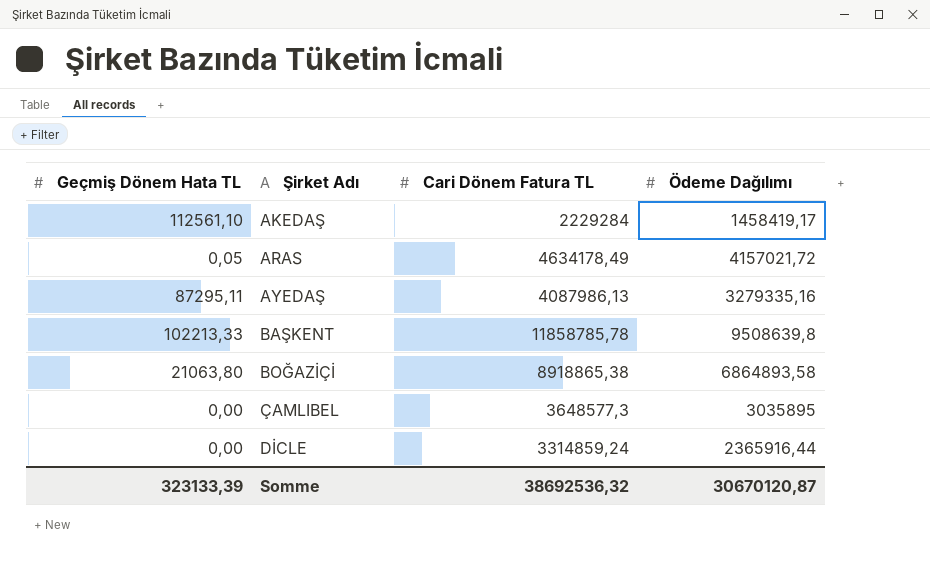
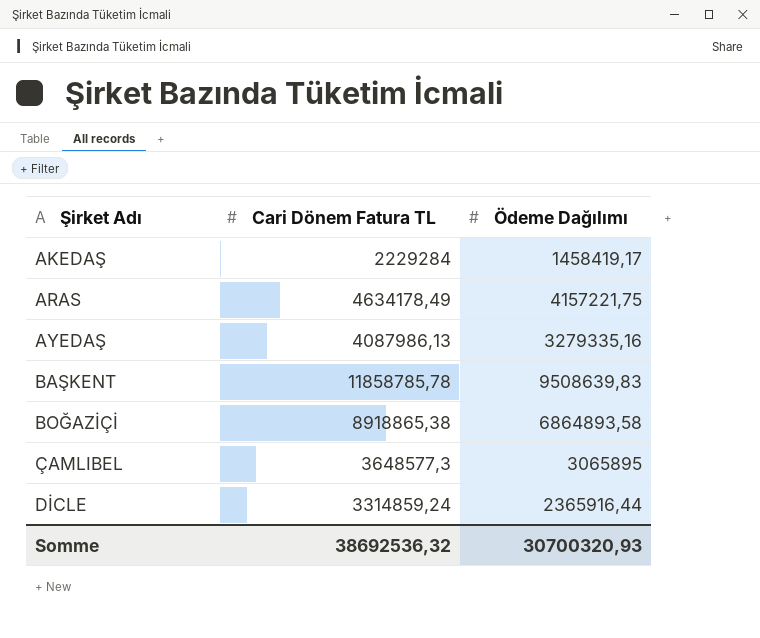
column Geçmiş Dönem Hata TL | position: 1 -> none
ARAS | Ödeme Dağılımı: 4157021,72 -> 4157221,75
BAŞKENT | Ödeme Dağılımı: 9508639,8 -> 9508639,83
ÇAMLIBEL | Ödeme Dağılımı: 3035895 -> 3065895
Somme | Ödeme Dağılımı: 30670120,87 -> 30700320,93

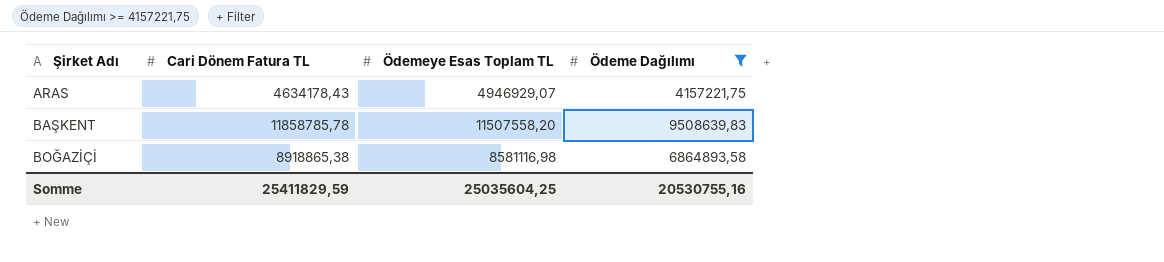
filter: none -> Ödeme Dağılımı >= 4157221,75
column Ödemeye Esas Toplam TL | position: none -> 3
ARAS | Cari Dönem Fatura TL: 4634178,49 -> 4634178,43
Somme | Cari Dönem Fatura TL: 38692536,32 -> 25411829,59
Somme | Ödeme Dağılımı: 30700320,93 -> 20530755,16

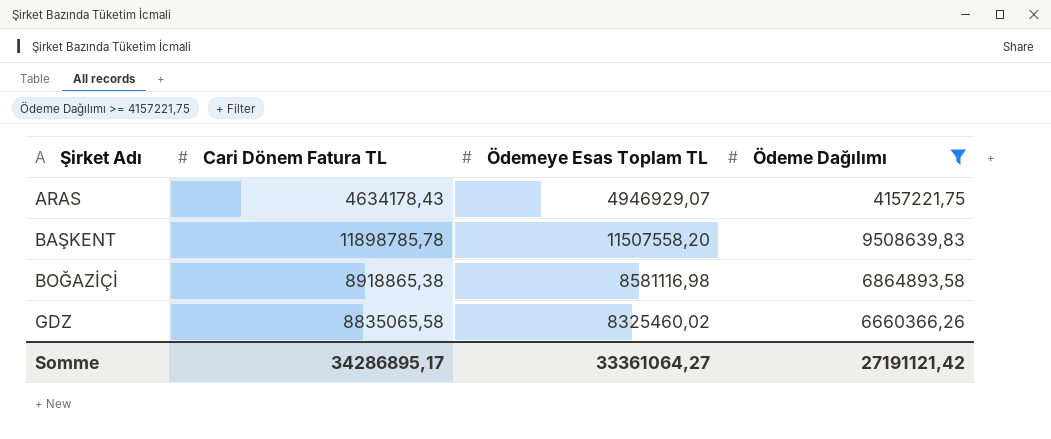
BAŞKENT | Cari Dönem Fatura TL: 11858785,78 -> 11898785,78
row GDZ: none -> 8835065,58 | 8325460,02 | 6660366,26
Somme | Cari Dönem Fatura TL: 25411829,59 -> 34286895,17
Somme | Ödemeye Esas Toplam TL: 25035604,25 -> 33361064,27
Somme | Ödeme Dağılımı: 20530755,16 -> 27191121,42

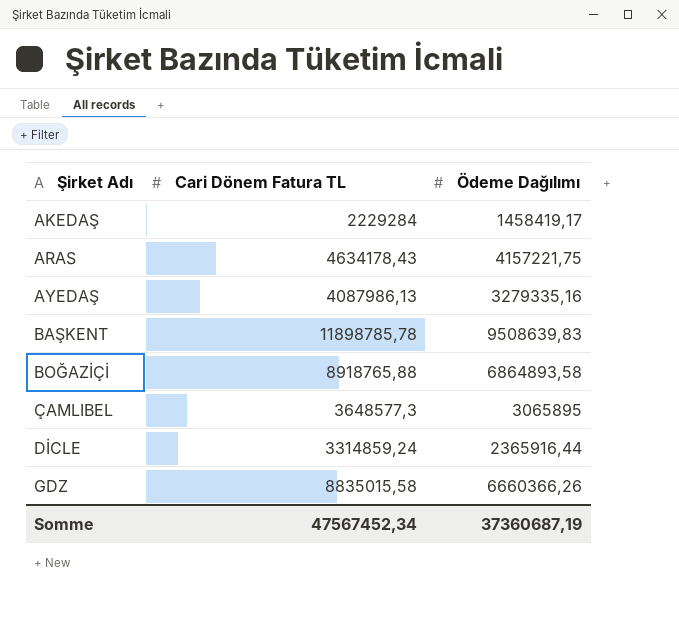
filter: Ödeme Dağılımı >= 4157221,75 -> none
column Ödemeye Esas Toplam TL | position: 3 -> none
BOĞAZİÇİ | Cari Dönem Fatura TL: 8918865,38 -> 8918765,88
GDZ | Cari Dönem Fatura TL: 8835065,58 -> 8835015,58
Somme | Cari Dönem Fatura TL: 34286895,17 -> 47567452,34
Somme | Ödeme Dağılımı: 27191121,42 -> 37360687,19

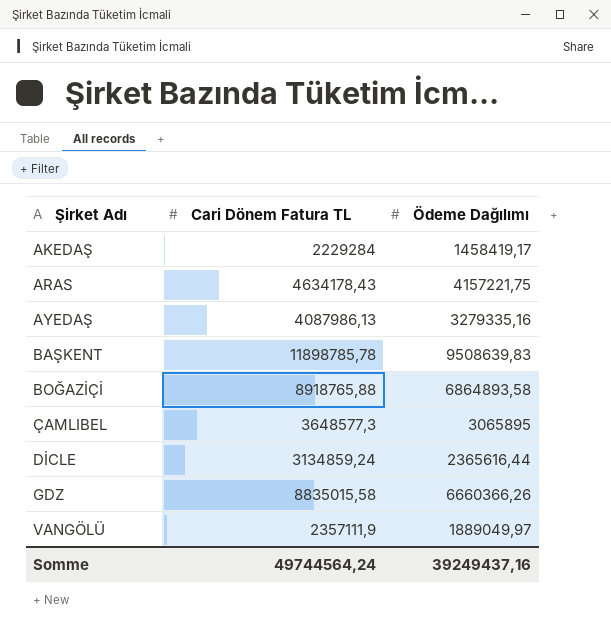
DİCLE | Cari Dönem Fatura TL: 3314859,24 -> 3134859,24
DİCLE | Ödeme Dağılımı: 2365916,44 -> 2365616,44
row VANGÖLÜ: none -> 2357111,9 | 1889049,97
Somme | Cari Dönem Fatura TL: 47567452,34 -> 49744564,24
Somme | Ödeme Dağılımı: 37360687,19 -> 39249437,16

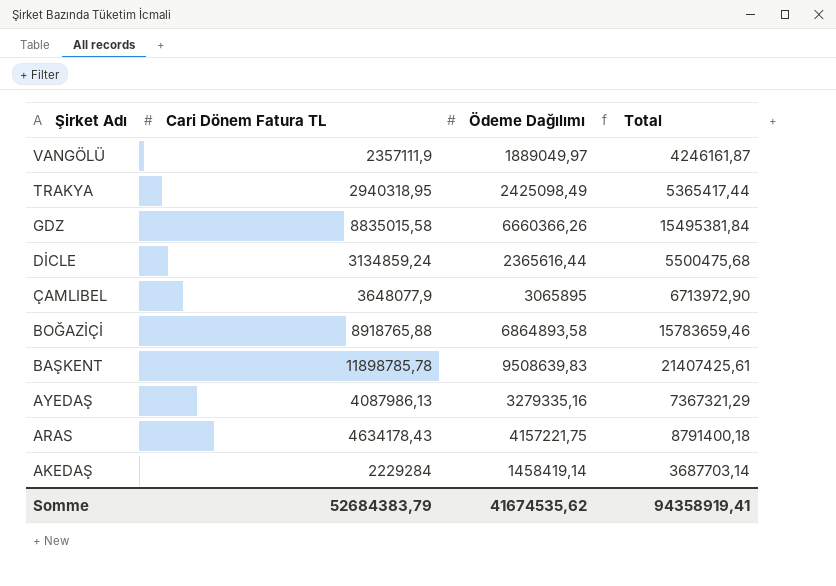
row order: Şirket Adı ascending -> Şirket Adı descending
column Total | formula: none -> [Cari Dönem Fatura TL] + [Ödeme Dağılımı]
row TRAKYA: none -> 2940318,95 | 2425098,49 | 5365417,44
ÇAMLIBEL | Cari Dönem Fatura TL: 3648577,3 -> 3648077,9
AKEDAŞ | Ödeme Dağılımı: 1458419,17 -> 1458419,14
Somme | Cari Dönem Fatura TL: 49744564,24 -> 52684383,79
Somme | Ödeme Dağılımı: 39249437,16 -> 41674535,62

